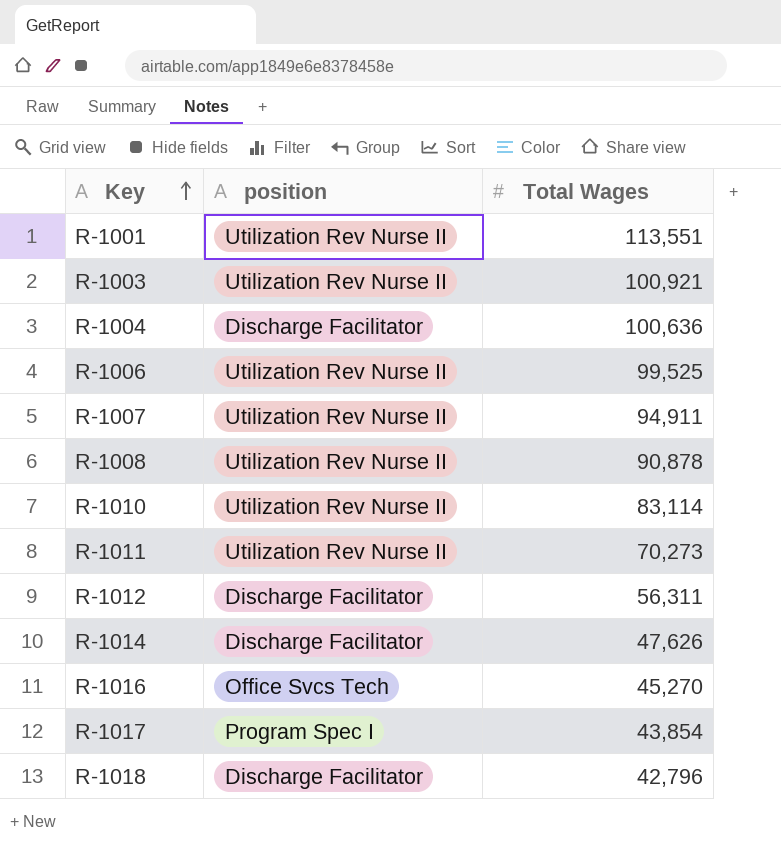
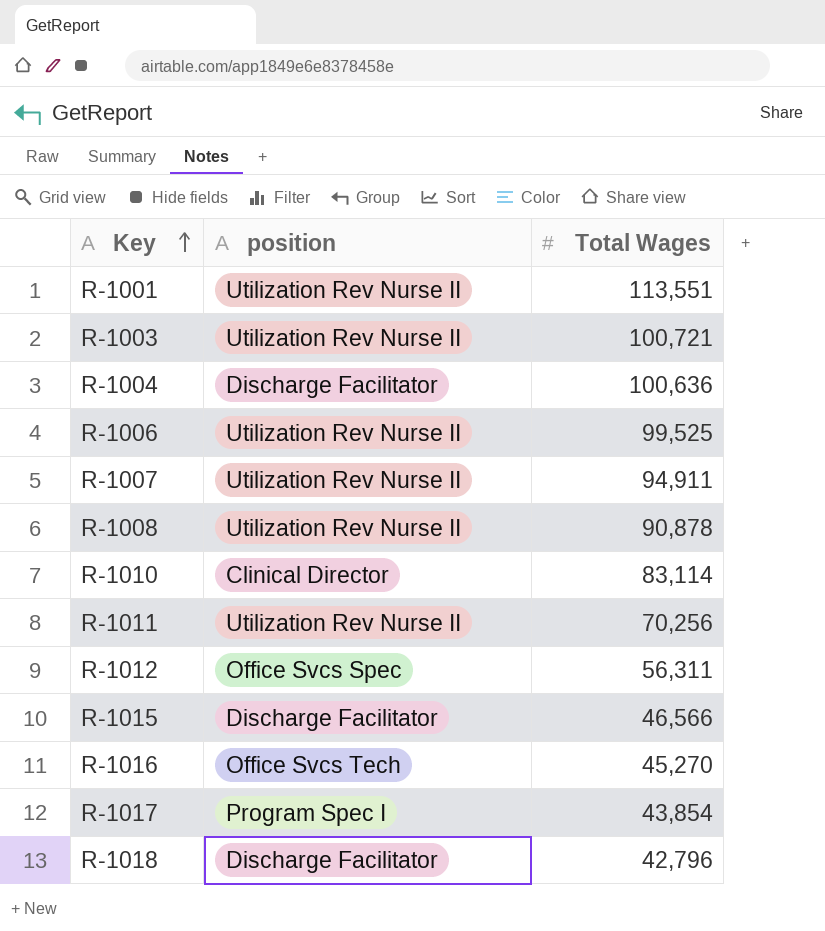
row R-1014: Discharge Facilitator | 47,626 -> none
R-1003 | Total Wages: 100,921 -> 100,721
R-1010 | position: Utilization Rev Nurse II -> Clinical Director
R-1011 | Total Wages: 70,273 -> 70,256
R-1012 | position: Discharge Facilitator -> Office Svcs Spec
row R-1015: none -> Discharge Facilitator | 46,566

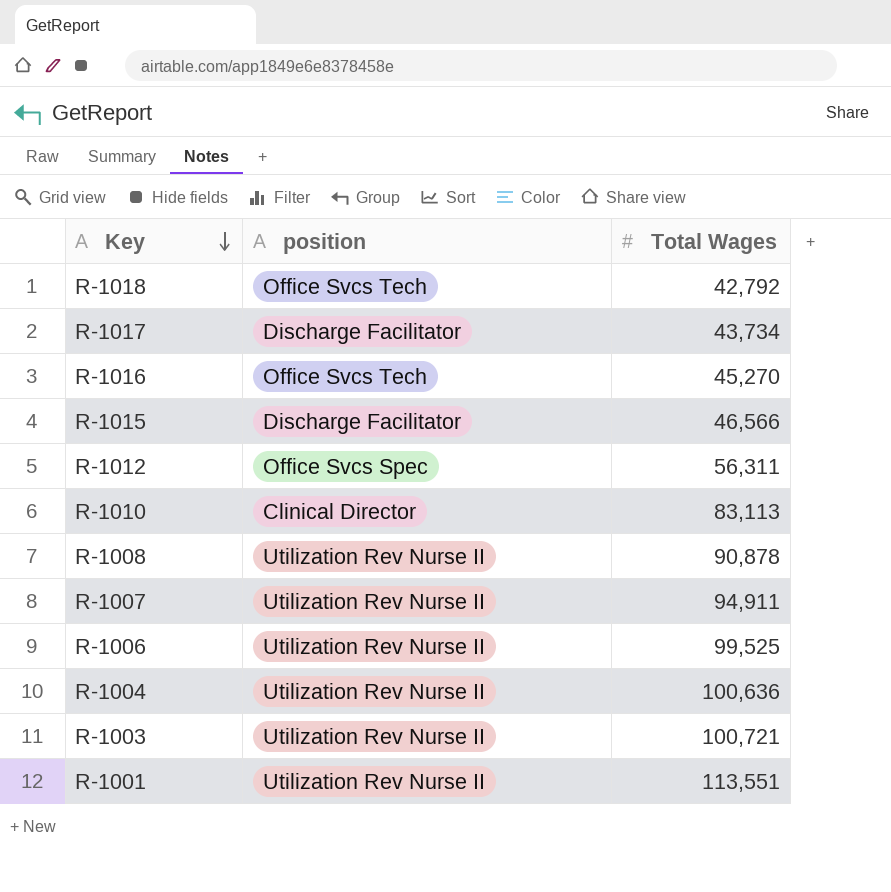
row order: Key ascending -> Key descending
row R-1011: Utilization Rev Nurse II | 70,256 -> none
R-1018 | position: Discharge Facilitator -> Office Svcs Tech
R-1018 | Total Wages: 42,796 -> 42,792
R-1017 | position: Program Spec I -> Discharge Facilitator
R-1017 | Total Wages: 43,854 -> 43,734
R-1010 | Total Wages: 83,114 -> 83,113
R-1004 | position: Discharge Facilitator -> Utilization Rev Nurse II

